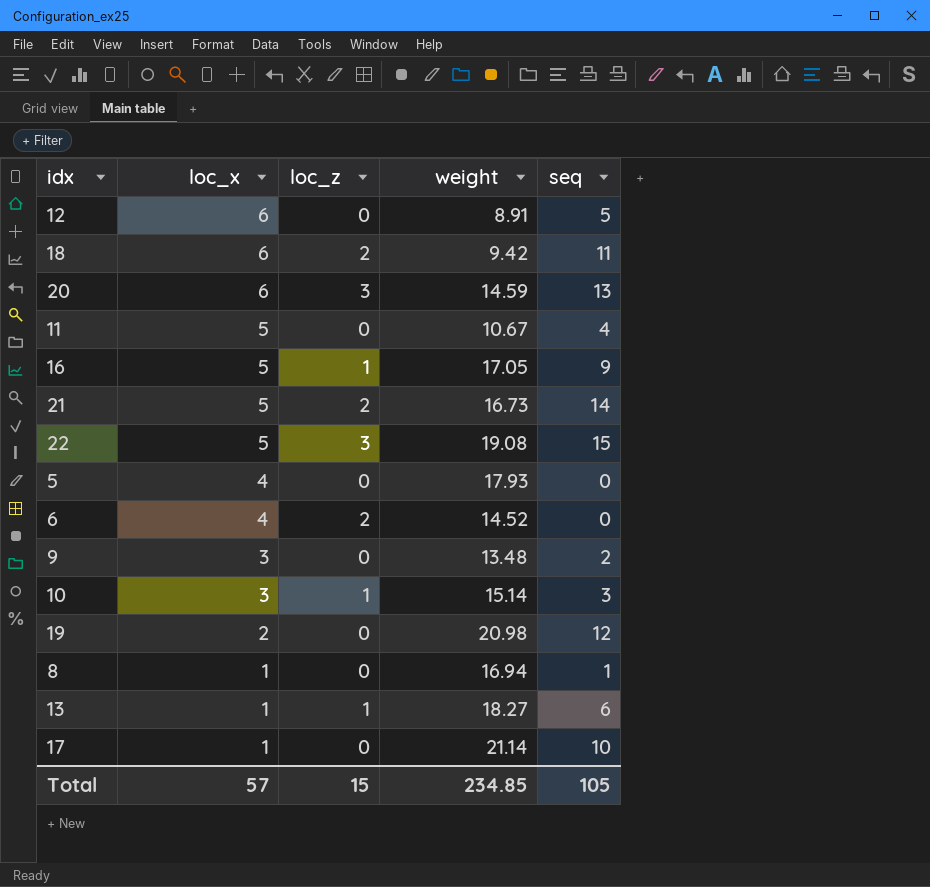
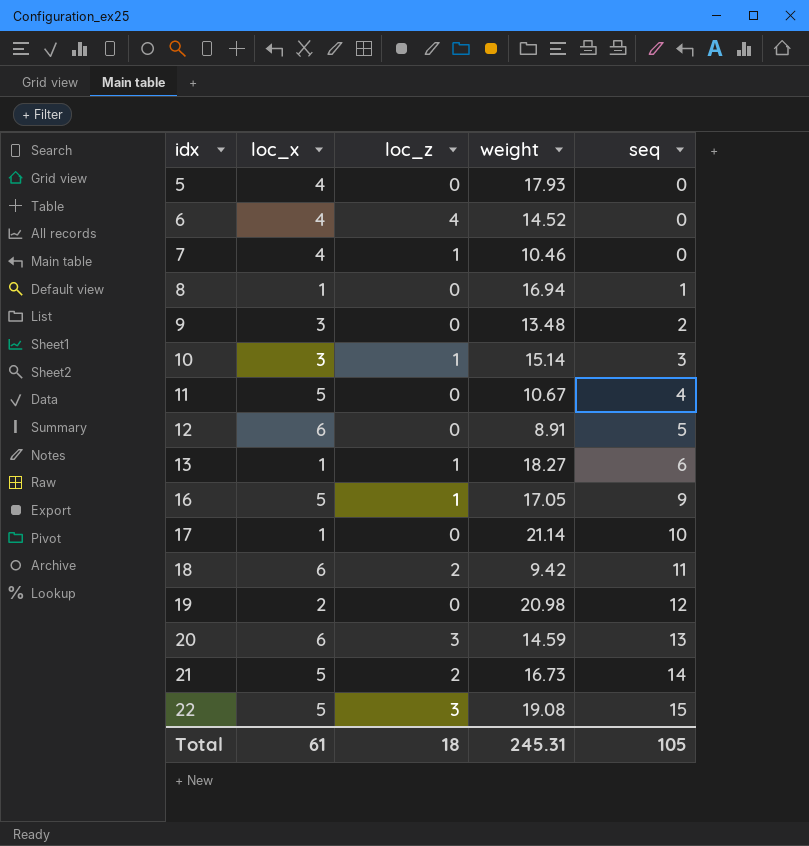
row order: loc_x descending -> idx ascending
6 | loc_z: 2 -> 4
row 7: none -> 4 | 1 | 10.46 | 0
Total | loc_x: 57 -> 61
Total | loc_z: 15 -> 18
Total | weight: 234.85 -> 245.31

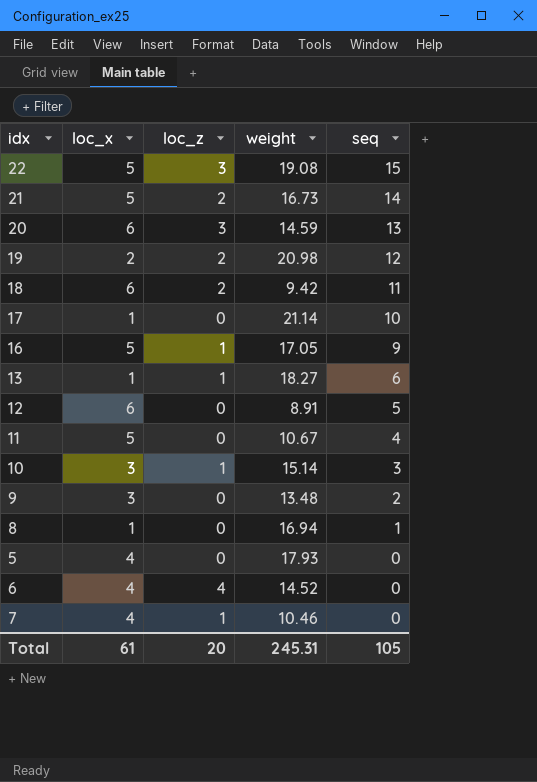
row order: idx ascending -> seq descending
19 | loc_z: 0 -> 2
Total | loc_z: 18 -> 20

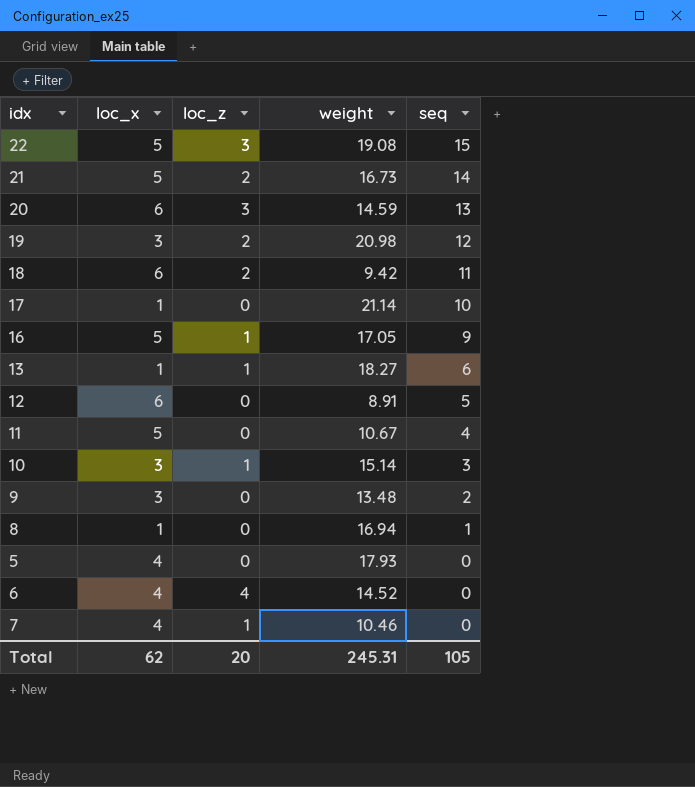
19 | loc_x: 2 -> 3
Total | loc_x: 61 -> 62

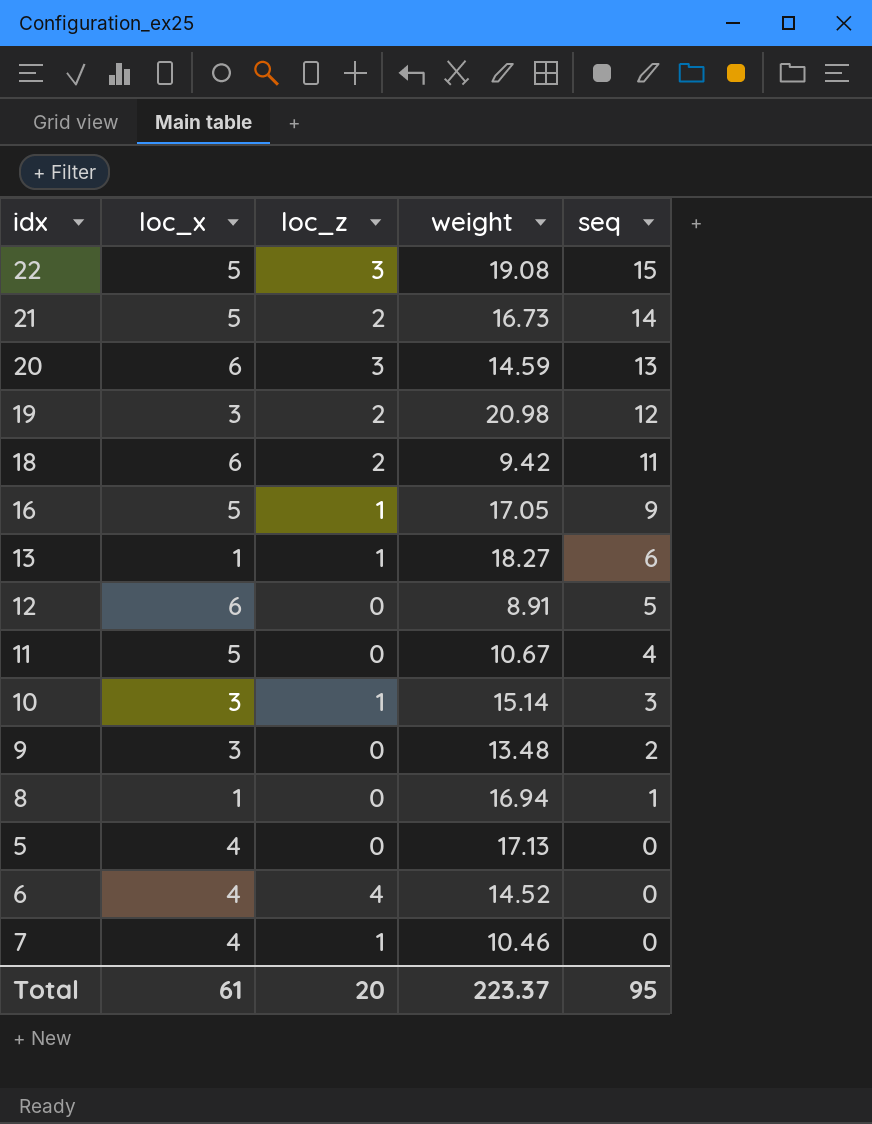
row 17: 1 | 0 | 21.14 | 10 -> none
5 | weight: 17.93 -> 17.13
Total | loc_x: 62 -> 61
Total | weight: 245.31 -> 223.37
Total | seq: 105 -> 95

